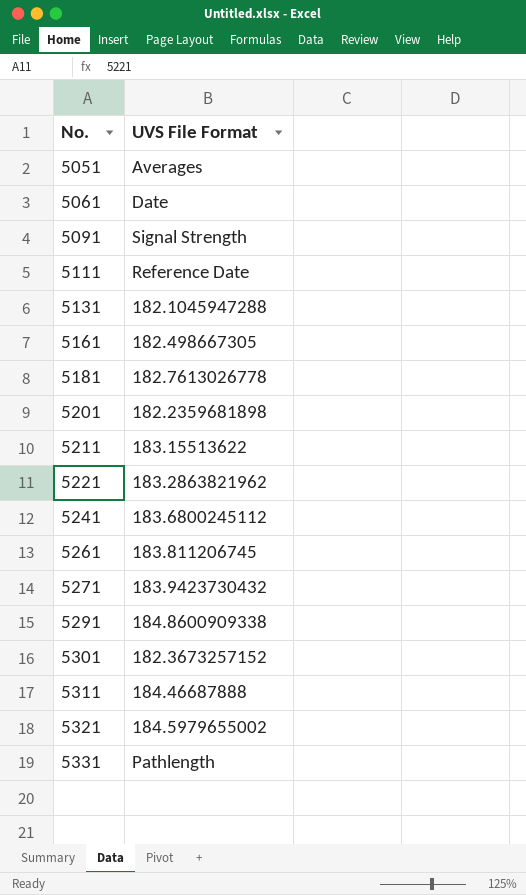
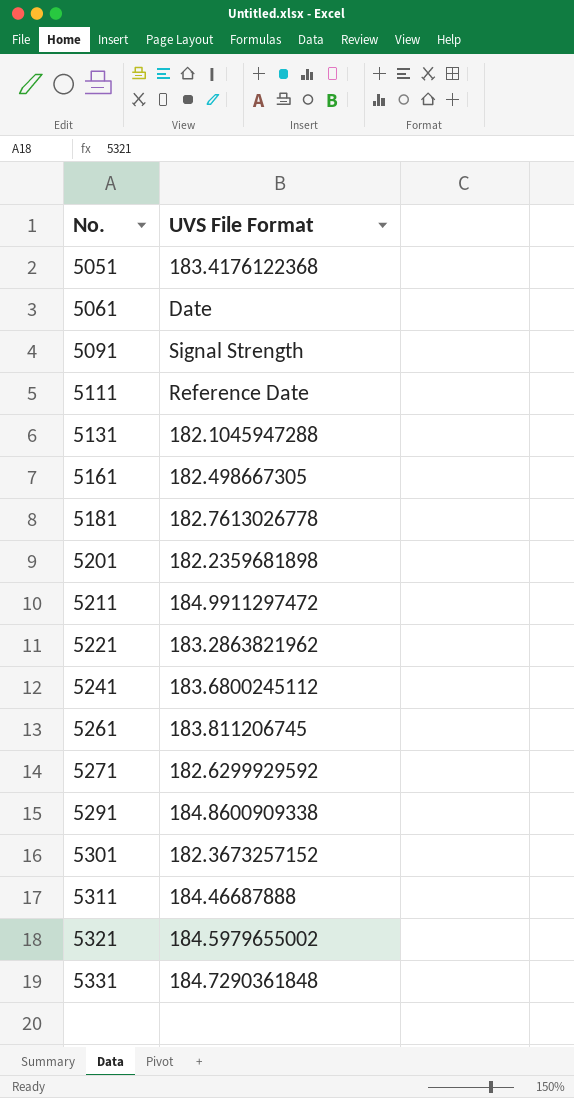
5051 | UVS File Format: Averages -> 183.4176122368
5211 | UVS File Format: 183.15513622 -> 184.9911297472
5271 | UVS File Format: 183.9423730432 -> 182.6299929592
5331 | UVS File Format: Pathlength -> 184.7290361848

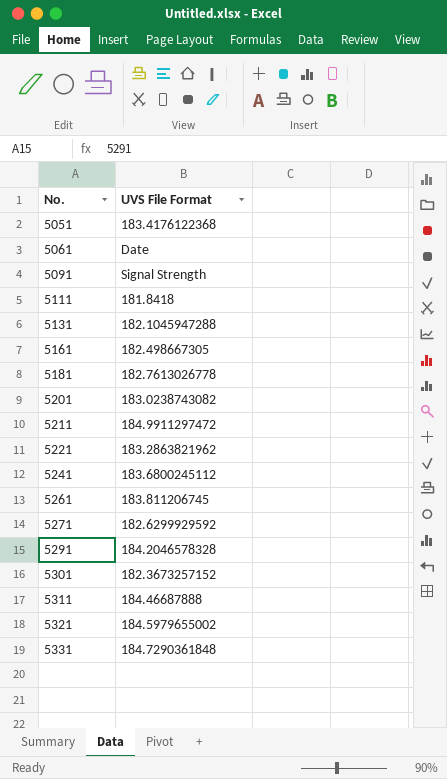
5111 | UVS File Format: Reference Date -> 181.8418
5201 | UVS File Format: 182.2359681898 -> 183.0238743082
5291 | UVS File Format: 184.8600909338 -> 184.2046578328

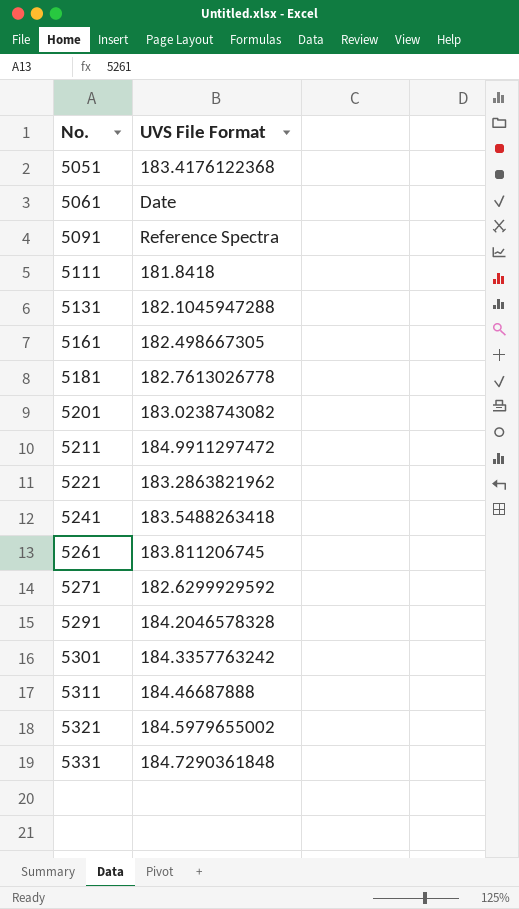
5091 | UVS File Format: Signal Strength -> Reference Spectra
5241 | UVS File Format: 183.6800245112 -> 183.5488263418
5301 | UVS File Format: 182.3673257152 -> 184.3357763242

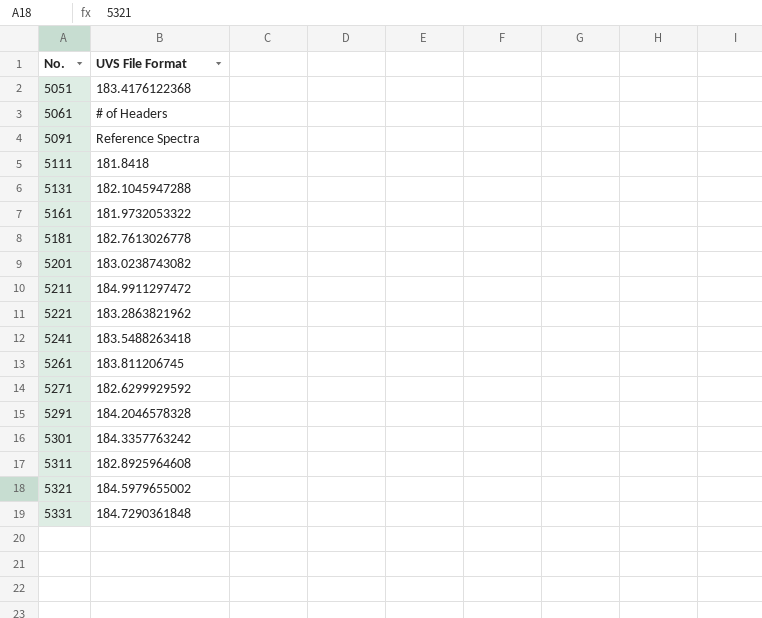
5061 | UVS File Format: Date -> # of Headers
5161 | UVS File Format: 182.498667305 -> 181.9732053322
5311 | UVS File Format: 184.46687888 -> 182.8925964608

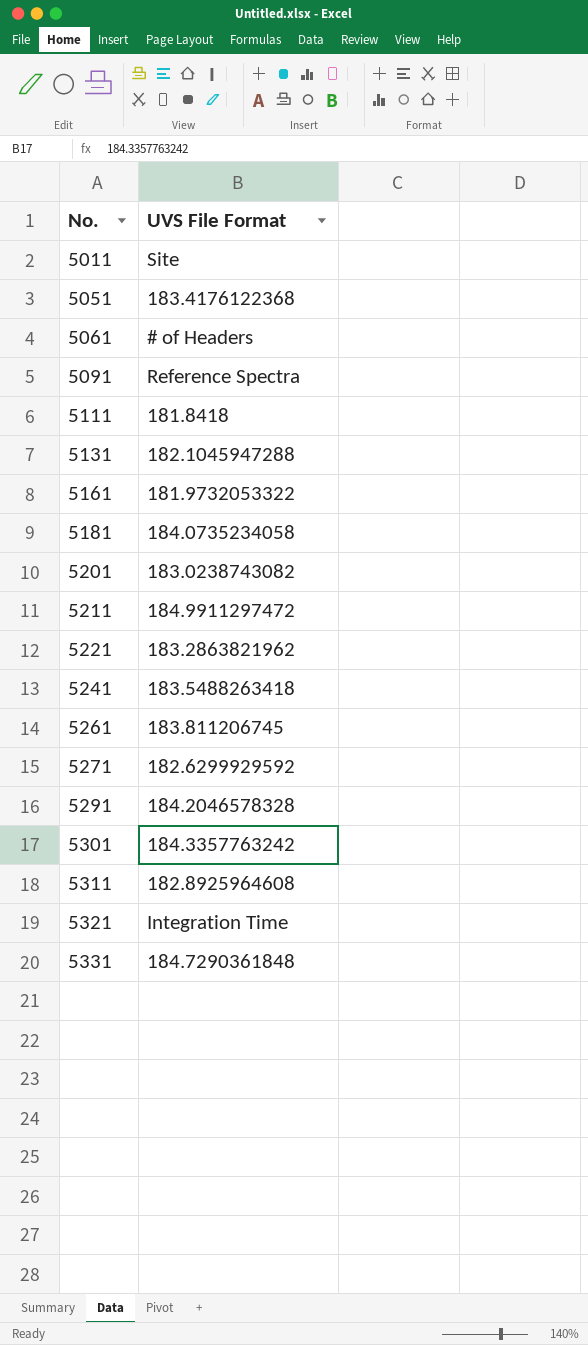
row 5011: none -> Site
5181 | UVS File Format: 182.7613026778 -> 184.0735234058
5321 | UVS File Format: 184.5979655002 -> Integration Time

